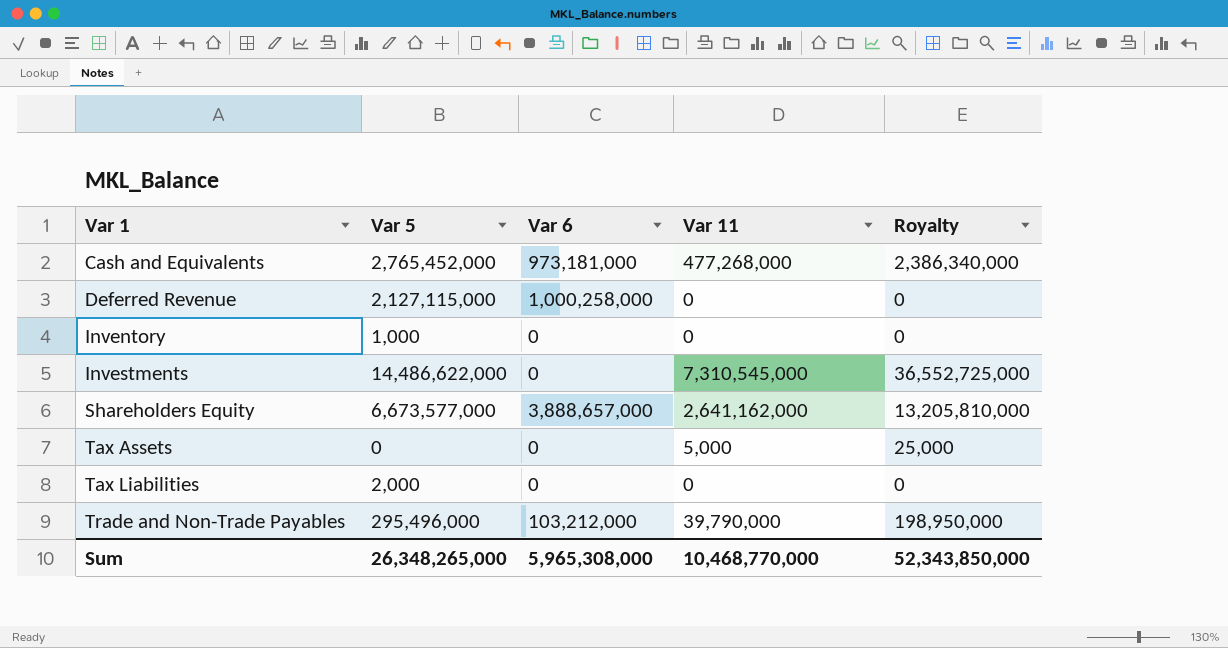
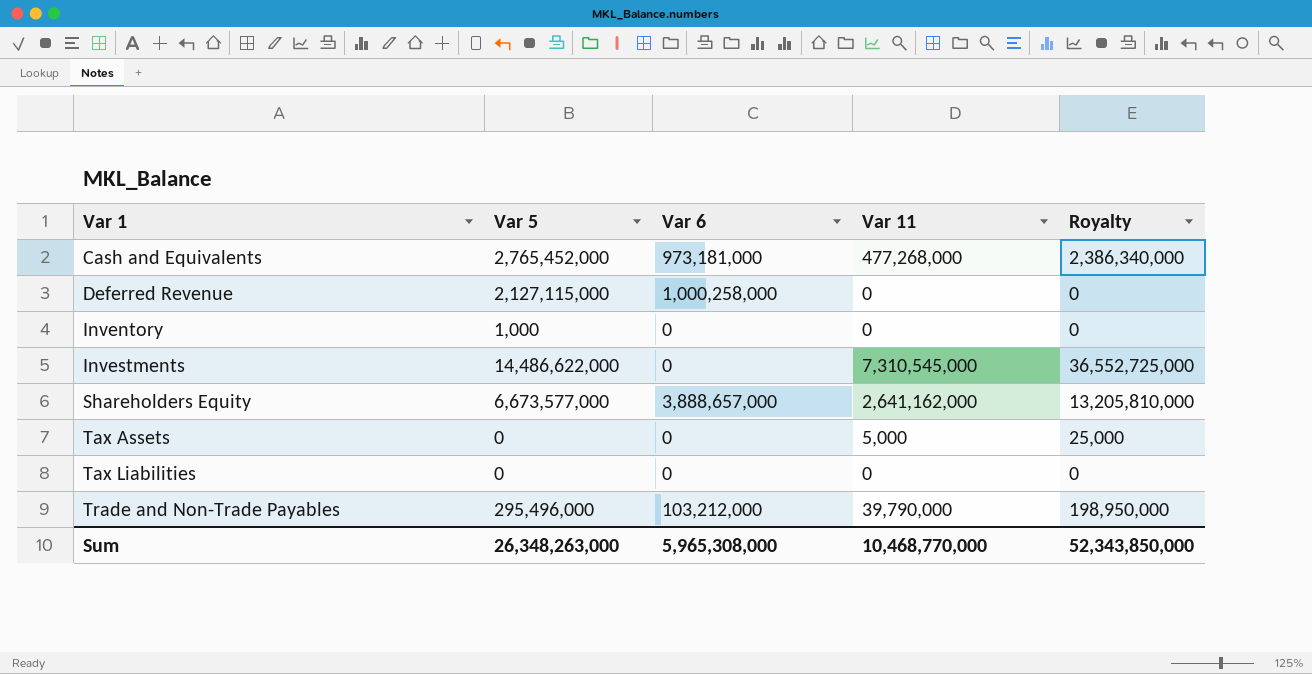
Tax Liabilities | Var 5: 2,000 -> 0
Sum | Var 5: 26,348,265,000 -> 26,348,263,000

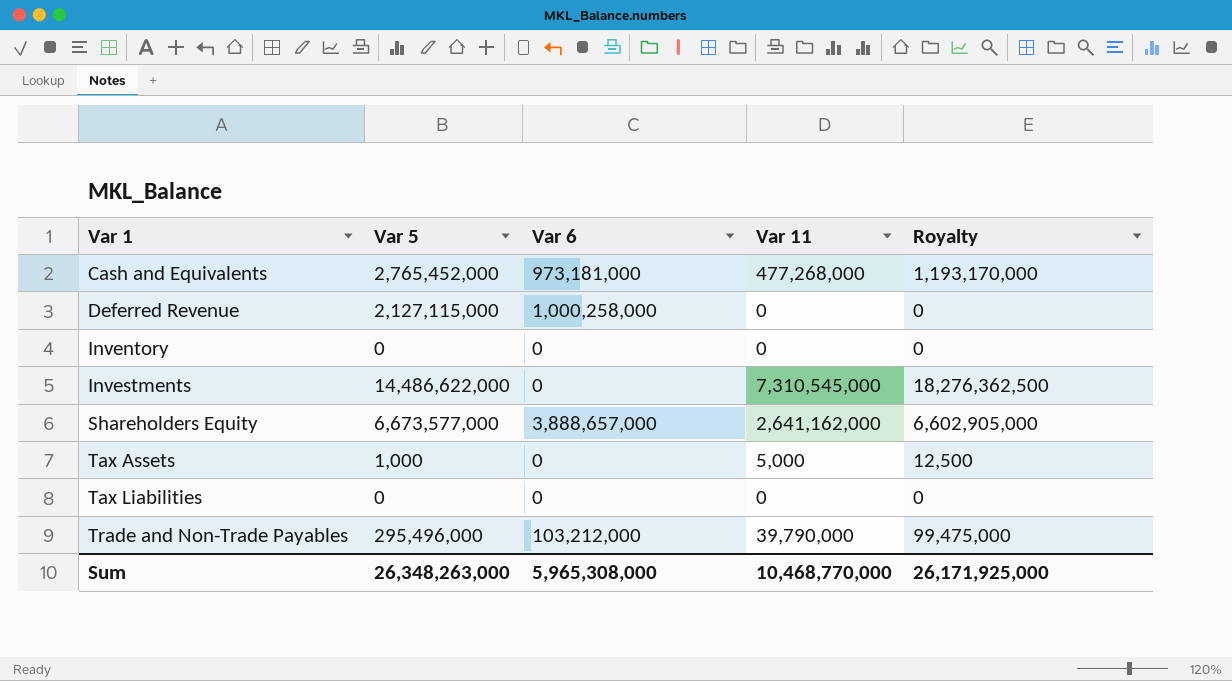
column Royalty | formula: [Var 11] * 5 -> [Var 11] * 2.5
Inventory | Var 5: 1,000 -> 0
Tax Assets | Var 5: 0 -> 1,000
Sum | Royalty: 52,343,850,000 -> 26,171,925,000

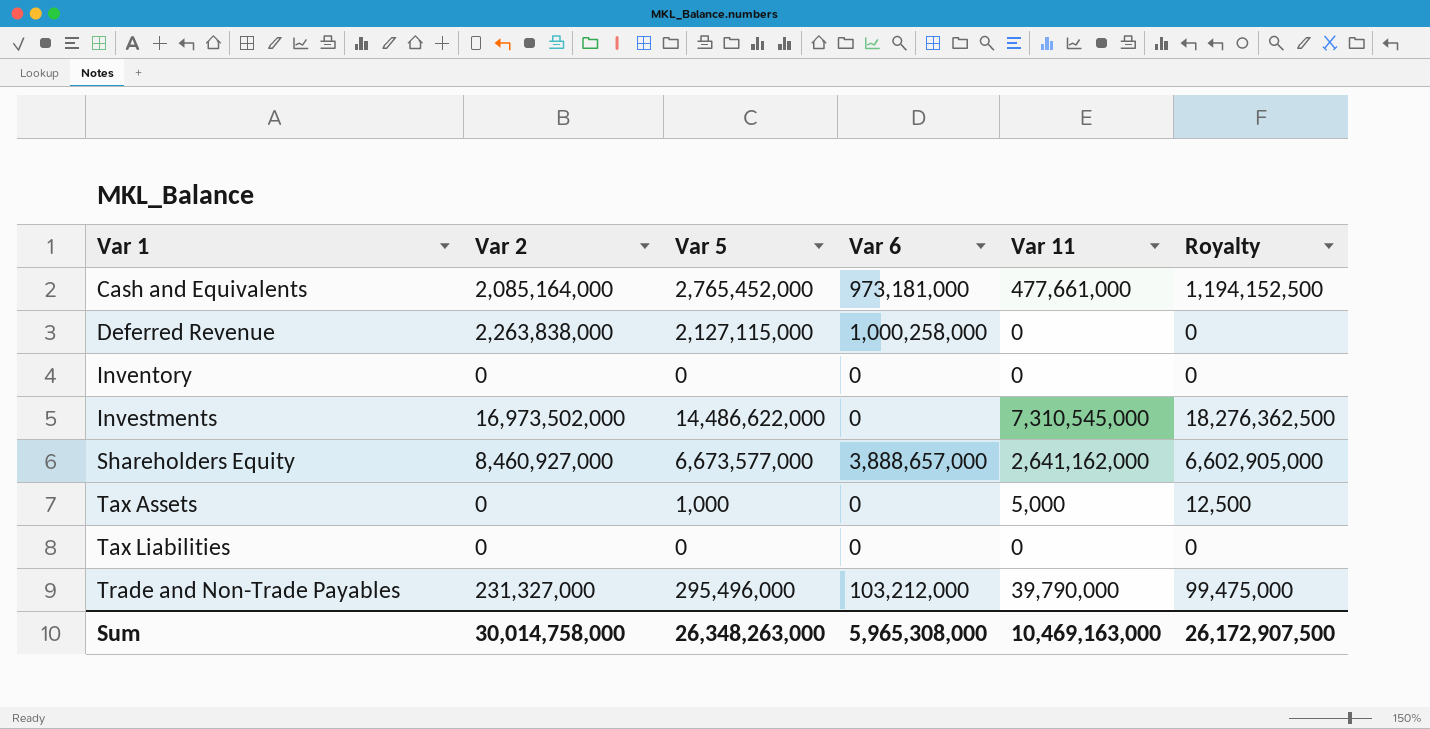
column Var 2 | position: none -> 2
Cash and Equivalents | Var 11: 477,268,000 -> 477,661,000
Cash and Equivalents | Royalty: 1,193,170,000 -> 1,194,152,500
Sum | Var 11: 10,468,770,000 -> 10,469,163,000
Sum | Royalty: 26,171,925,000 -> 26,172,907,500

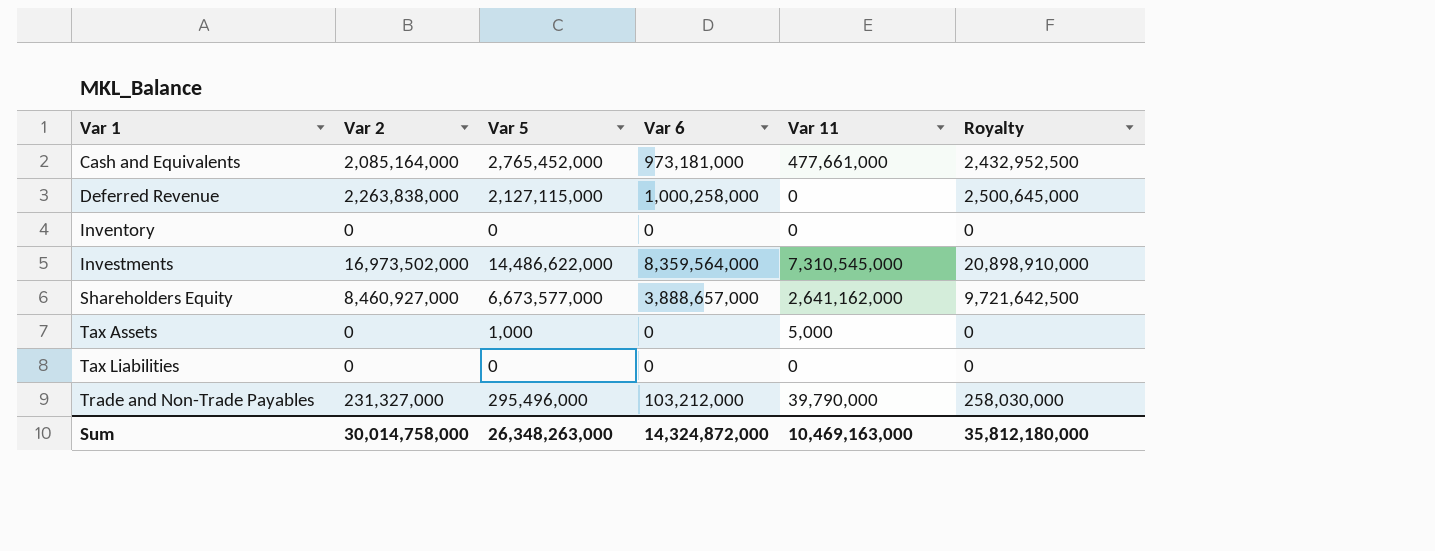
column Royalty | formula: [Var 11] * 2.5 -> [Var 6] * 2.5
Investments | Var 6: 0 -> 8,359,564,000
Sum | Var 6: 5,965,308,000 -> 14,324,872,000
Sum | Royalty: 26,172,907,500 -> 35,812,180,000

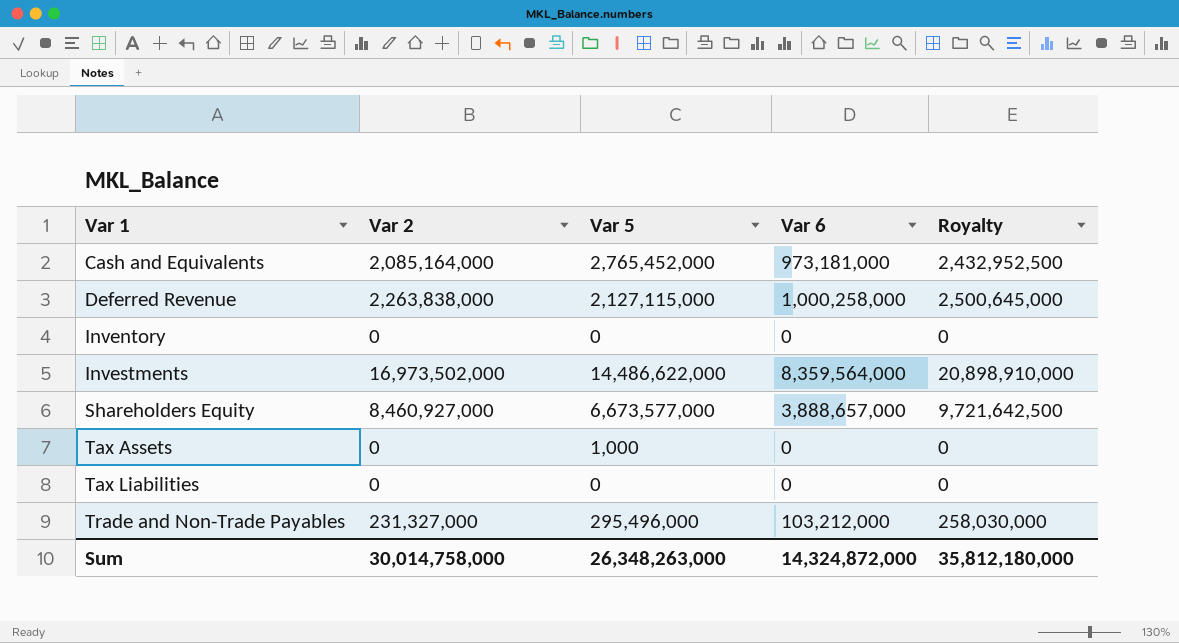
column Var 11 | position: 5 -> none

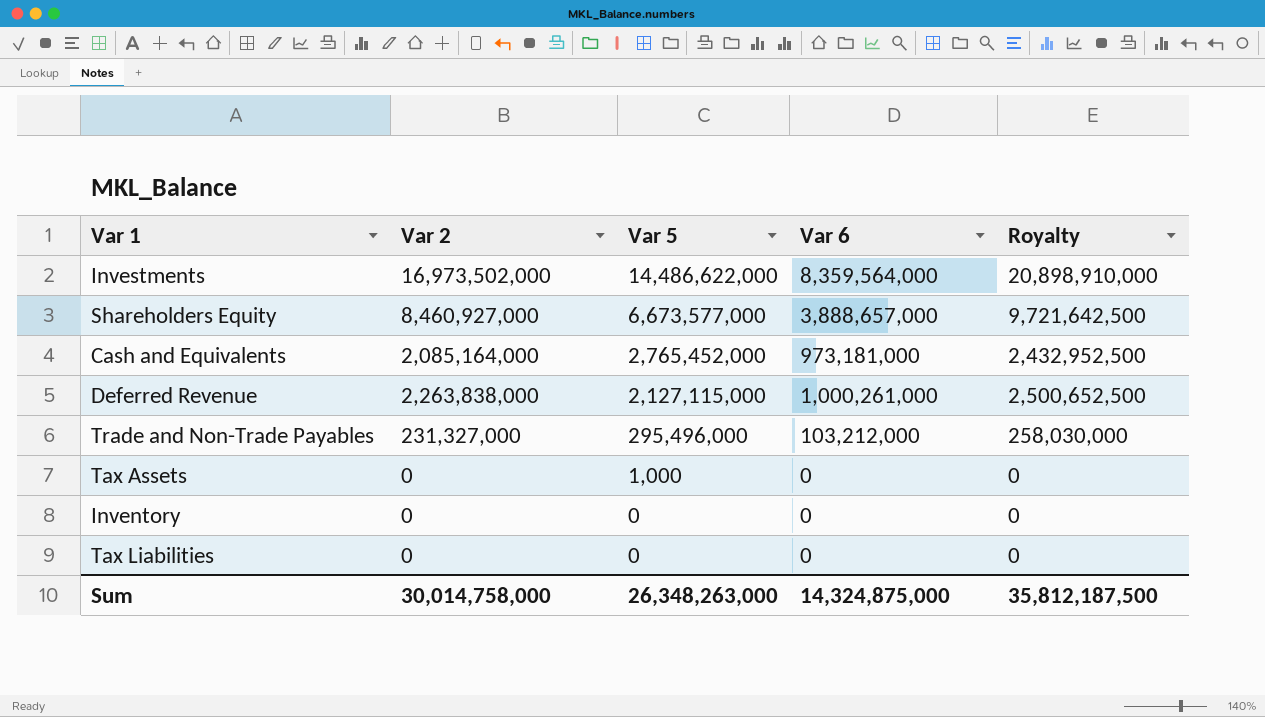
row order: Var 1 ascending -> Var 5 descending
Deferred Revenue | Var 6: 1,000,258,000 -> 1,000,261,000
Deferred Revenue | Royalty: 2,500,645,000 -> 2,500,652,500
Sum | Var 6: 14,324,872,000 -> 14,324,875,000
Sum | Royalty: 35,812,180,000 -> 35,812,187,500

